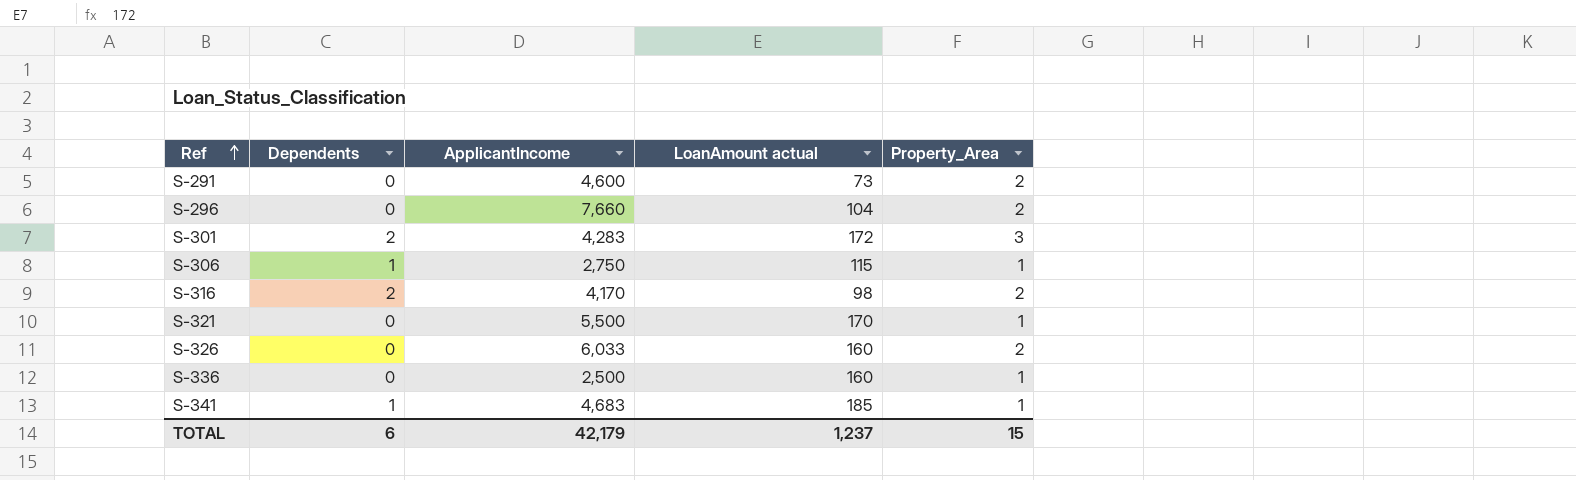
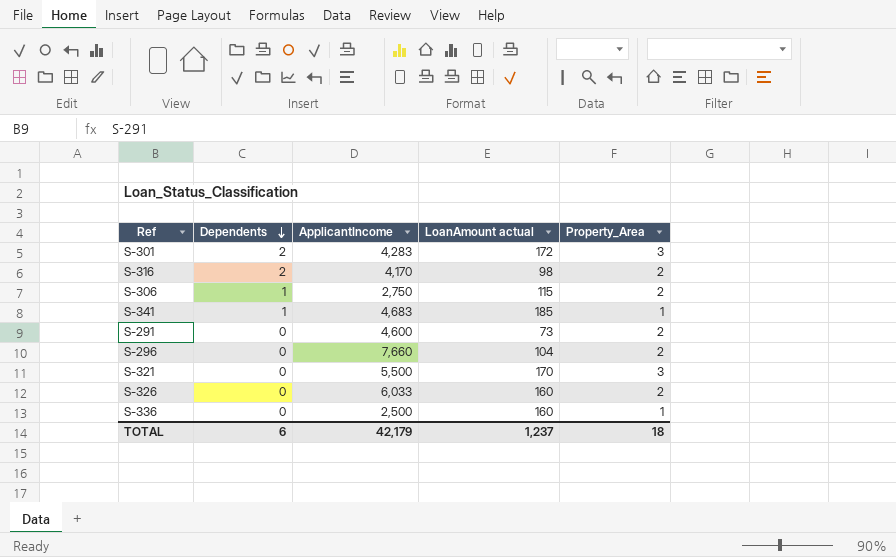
row order: Ref ascending -> Dependents descending
S-306 | Property_Area: 1 -> 2
S-321 | Property_Area: 1 -> 3
TOTAL | Property_Area: 15 -> 18

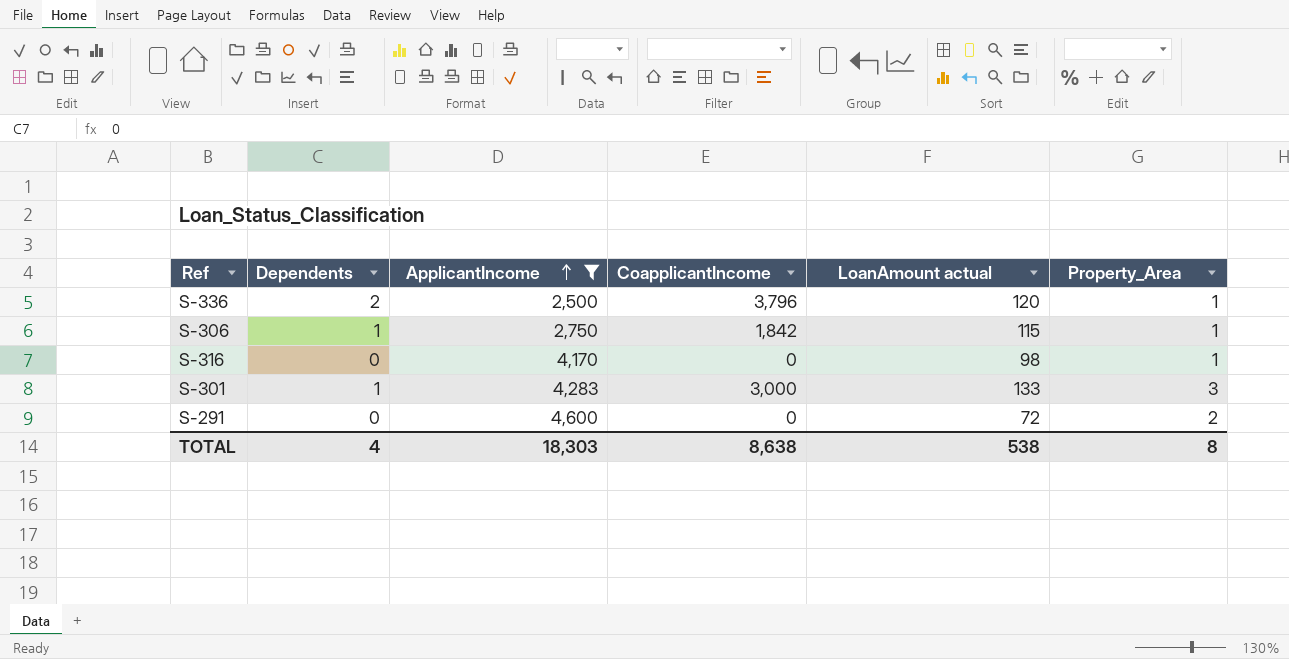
filter: none -> ApplicantIncome <= 4,600
row order: Dependents descending -> ApplicantIncome ascending
column CoapplicantIncome | position: none -> 4
S-336 | Dependents: 0 -> 2
S-336 | LoanAmount actual: 160 -> 120
S-306 | Property_Area: 2 -> 1
S-316 | Dependents: 2 -> 0
S-316 | Property_Area: 2 -> 1
S-301 | Dependents: 2 -> 1
S-301 | LoanAmount actual: 172 -> 133
S-291 | LoanAmount actual: 73 -> 72
TOTAL | Dependents: 6 -> 4
TOTAL | ApplicantIncome: 42,179 -> 18,303
TOTAL | LoanAmount actual: 1,237 -> 538
TOTAL | Property_Area: 18 -> 8

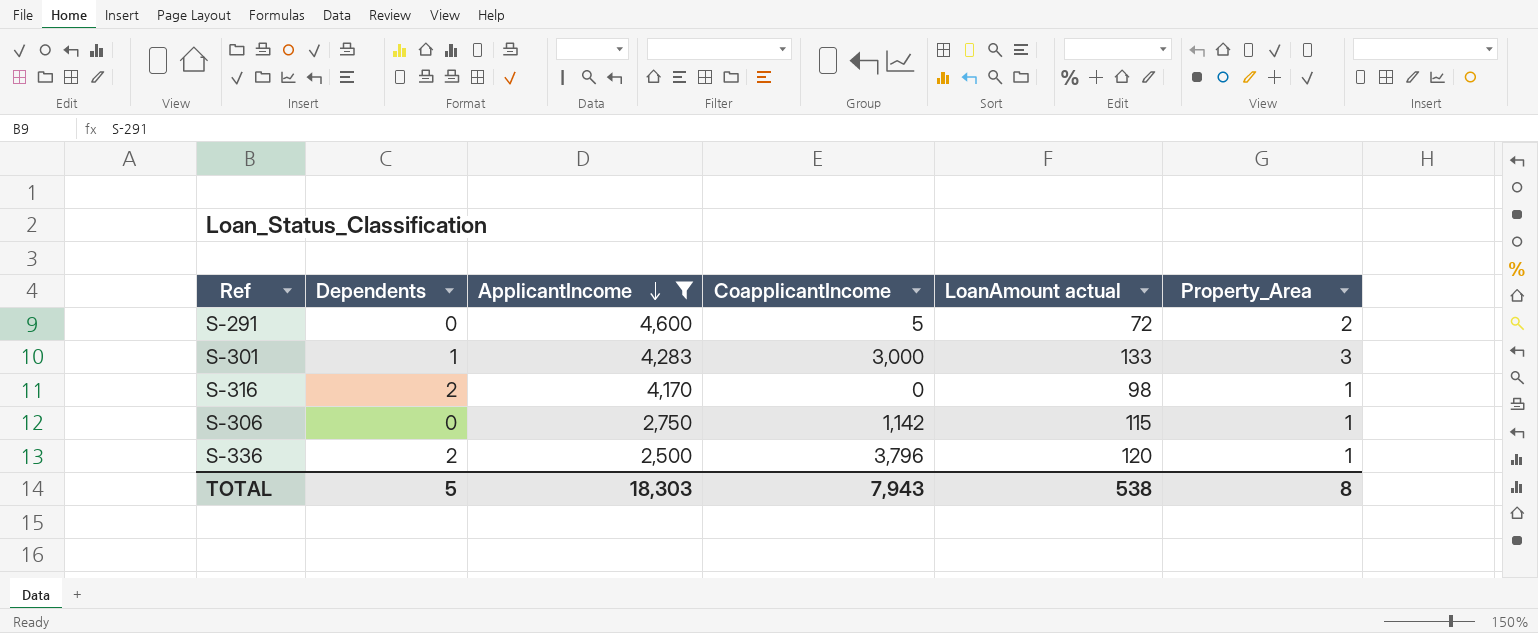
row order: ApplicantIncome ascending -> ApplicantIncome descending
S-291 | CoapplicantIncome: 0 -> 5
S-316 | Dependents: 0 -> 2
S-306 | Dependents: 1 -> 0
S-306 | CoapplicantIncome: 1,842 -> 1,142
TOTAL | Dependents: 4 -> 5
TOTAL | CoapplicantIncome: 8,638 -> 7,943

